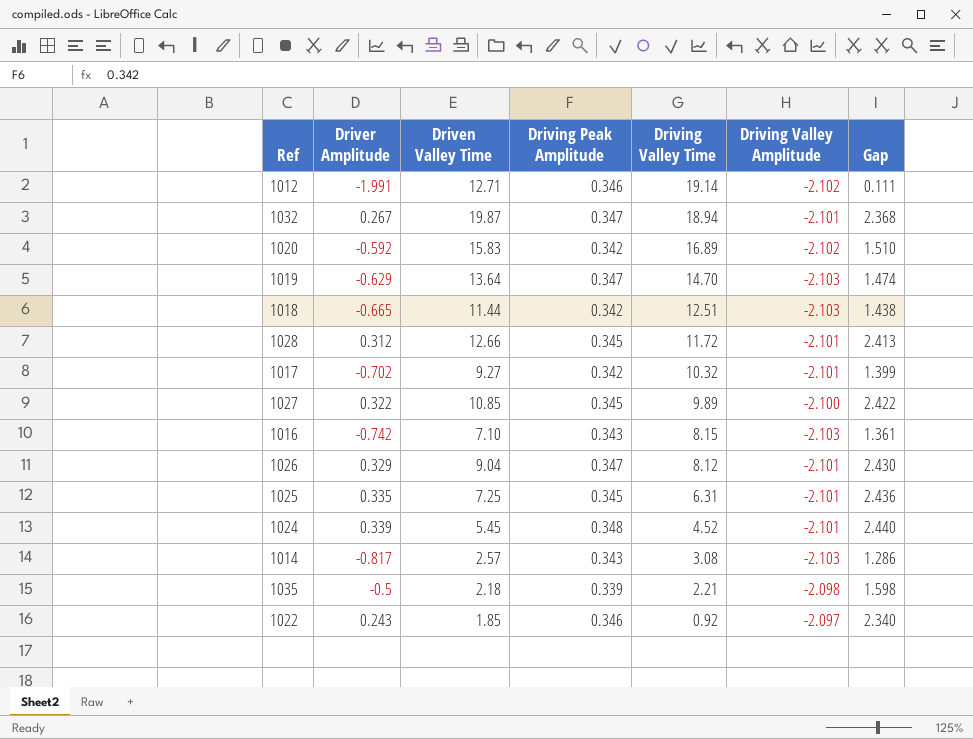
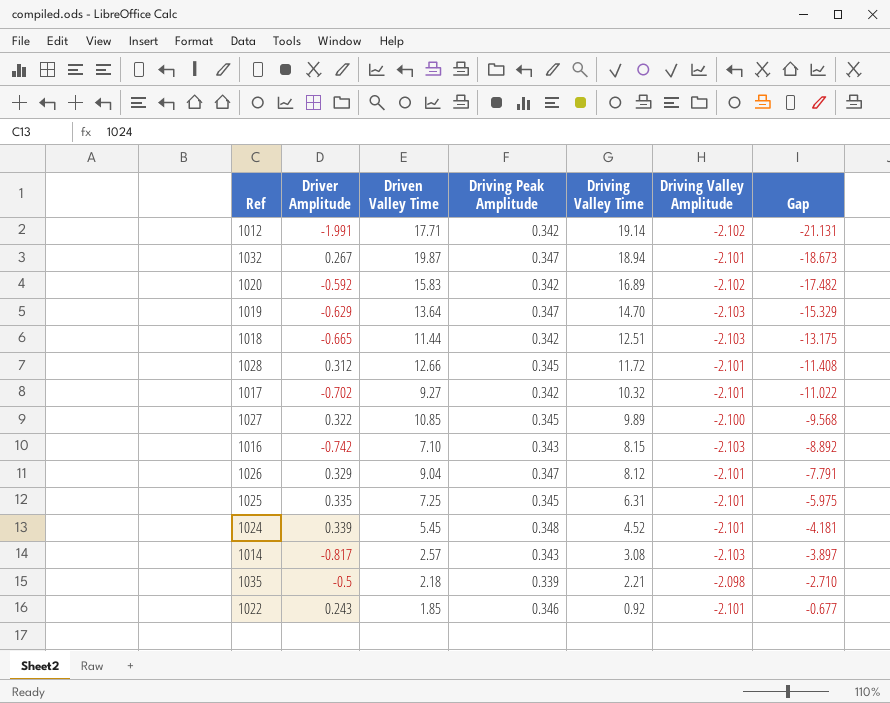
column Gap | formula: [Driver Amplitude] - [Driving Valley Amplitude] -> [Driver Amplitude] - [Driving Valley Time]
1012 | Driven Valley Time: 12.71 -> 17.71
1012 | Driving Peak Amplitude: 0.346 -> 0.342
1022 | Driving Valley Amplitude: -2.097 -> -2.101

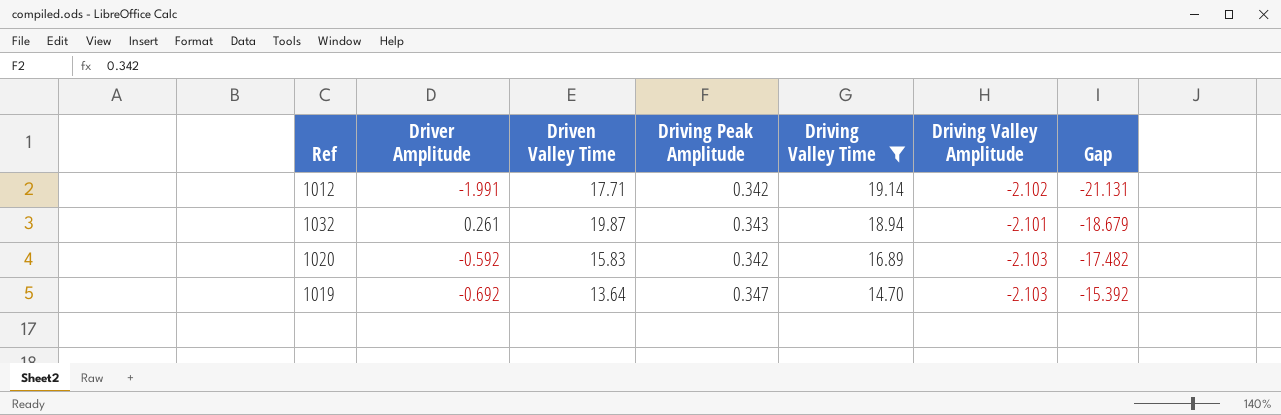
filter: none -> Driving Valley Time >= 14.70
1032 | Driver Amplitude: 0.267 -> 0.261
1032 | Driving Peak Amplitude: 0.347 -> 0.343
1032 | Gap: -18.673 -> -18.679
1020 | Driving Valley Amplitude: -2.102 -> -2.103
1019 | Driver Amplitude: -0.629 -> -0.692
1019 | Gap: -15.329 -> -15.392

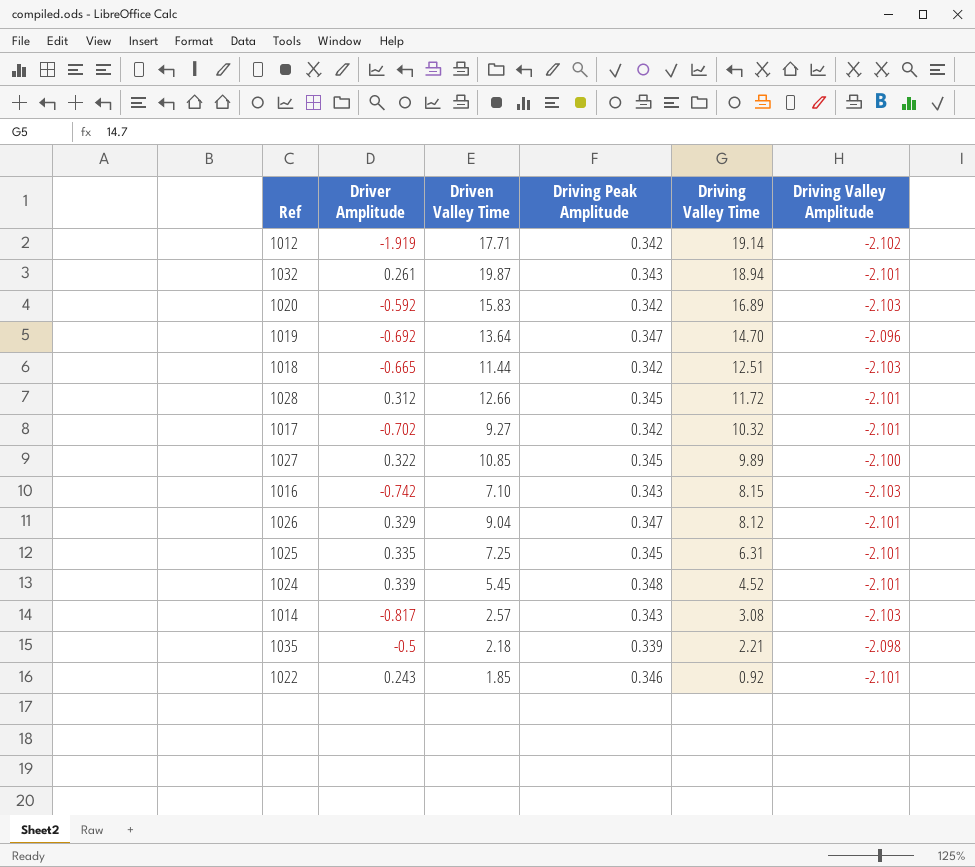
filter: Driving Valley Time >= 14.70 -> none
column Gap | formula: [Driver Amplitude] - [Driving Valley Time] -> none
1012 | Driver Amplitude: -1.991 -> -1.919
1019 | Driving Valley Amplitude: -2.103 -> -2.096

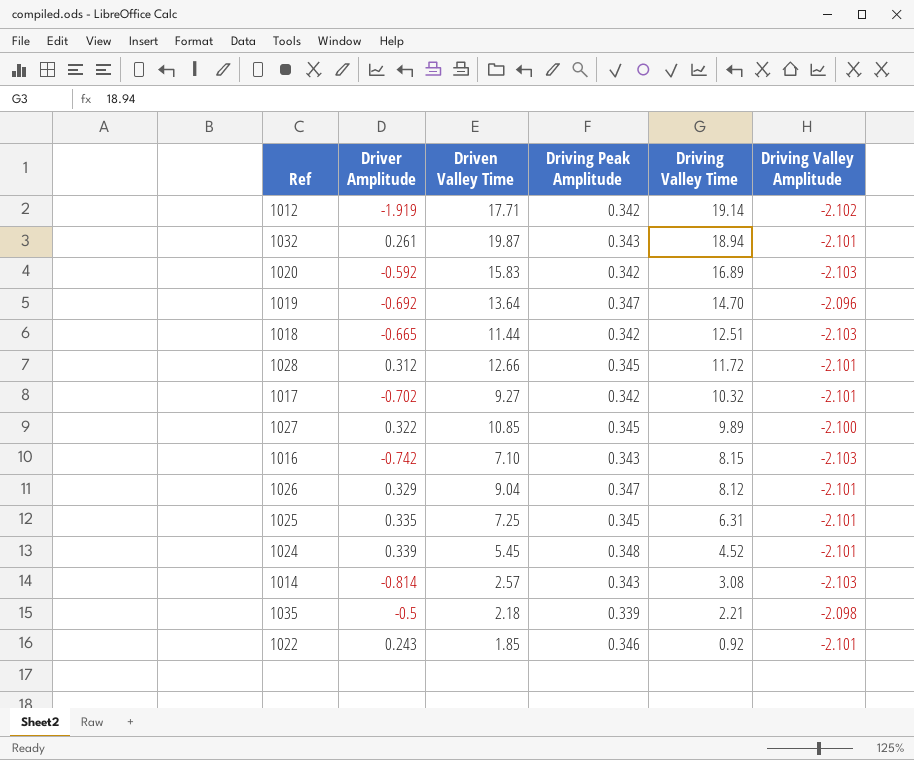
1014 | Driver Amplitude: -0.817 -> -0.814

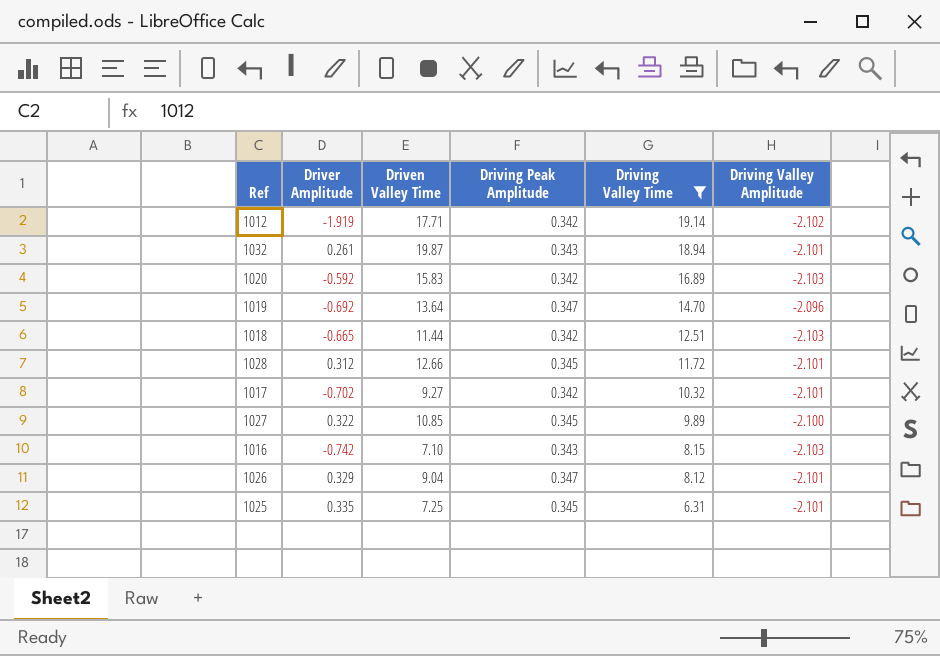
filter: none -> Driving Valley Time >= 6.31

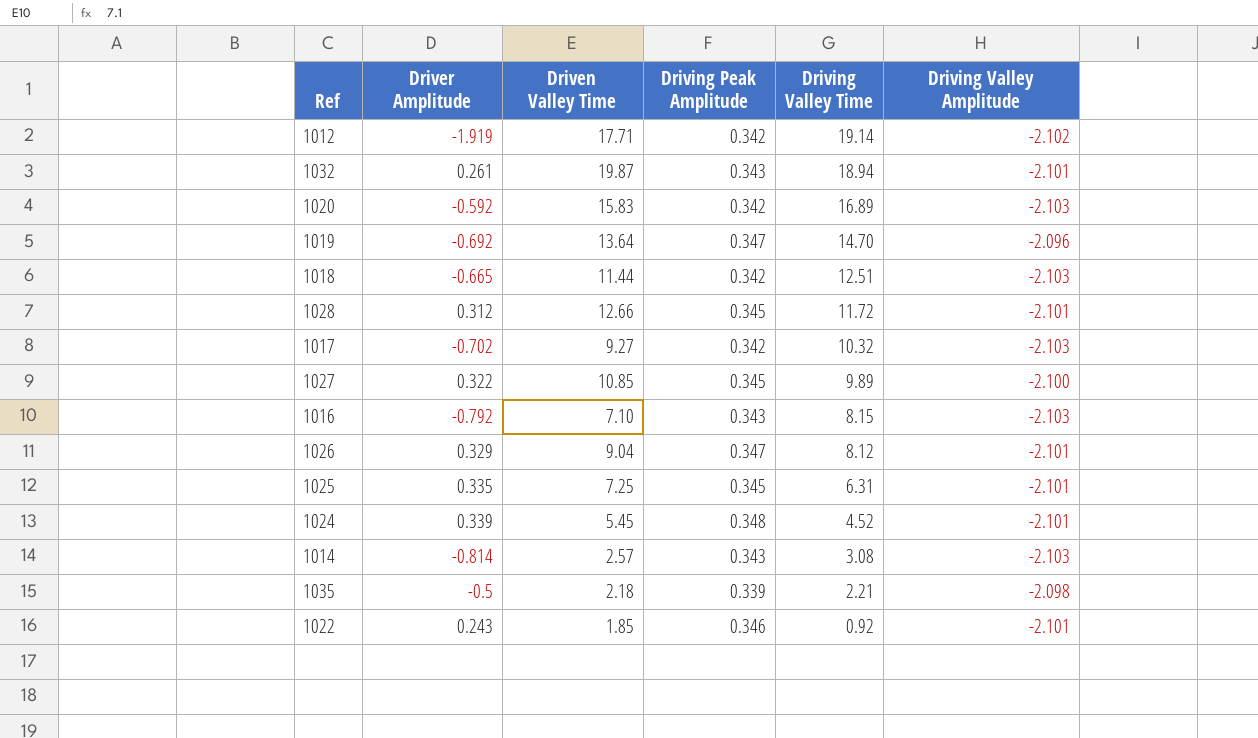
filter: Driving Valley Time >= 6.31 -> none
1017 | Driving Valley Amplitude: -2.101 -> -2.103
1016 | Driver Amplitude: -0.742 -> -0.792

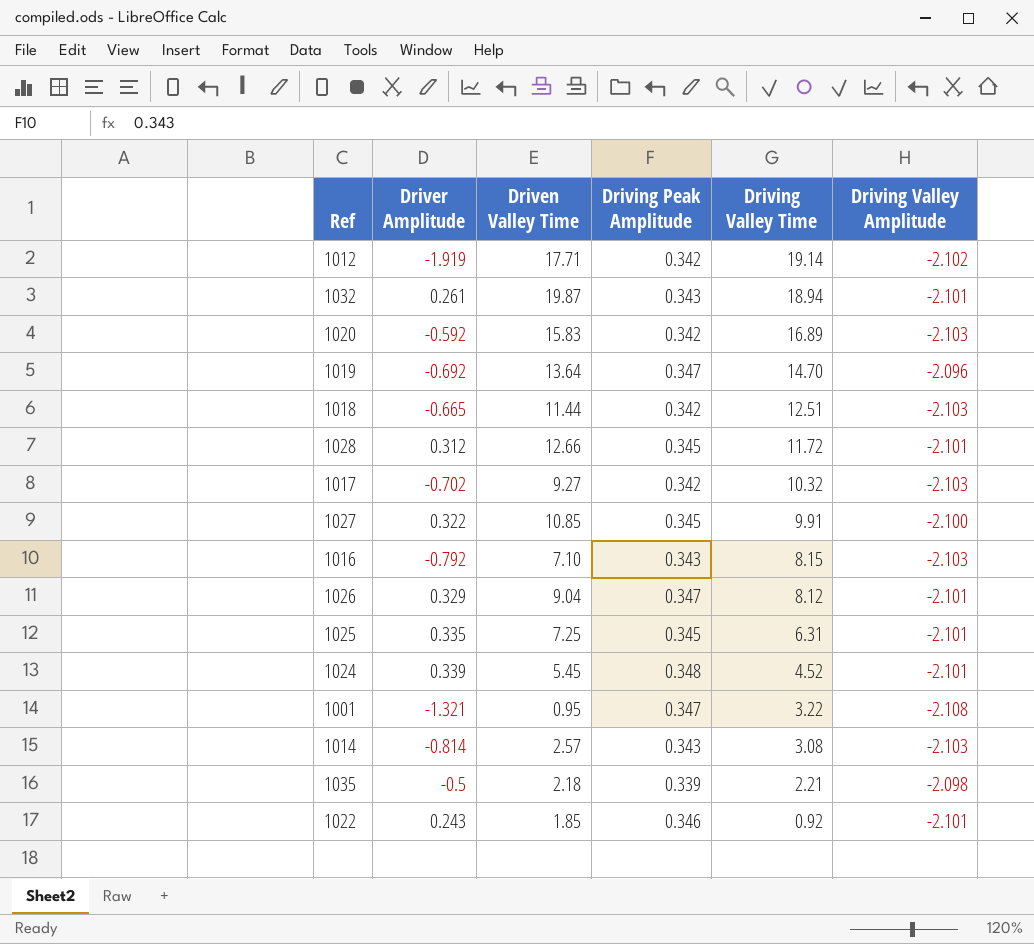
1027 | Driving Valley Time: 9.89 -> 9.91
row 1001: none -> -1.321 | 0.95 | 0.347 | 3.22 | -2.108

